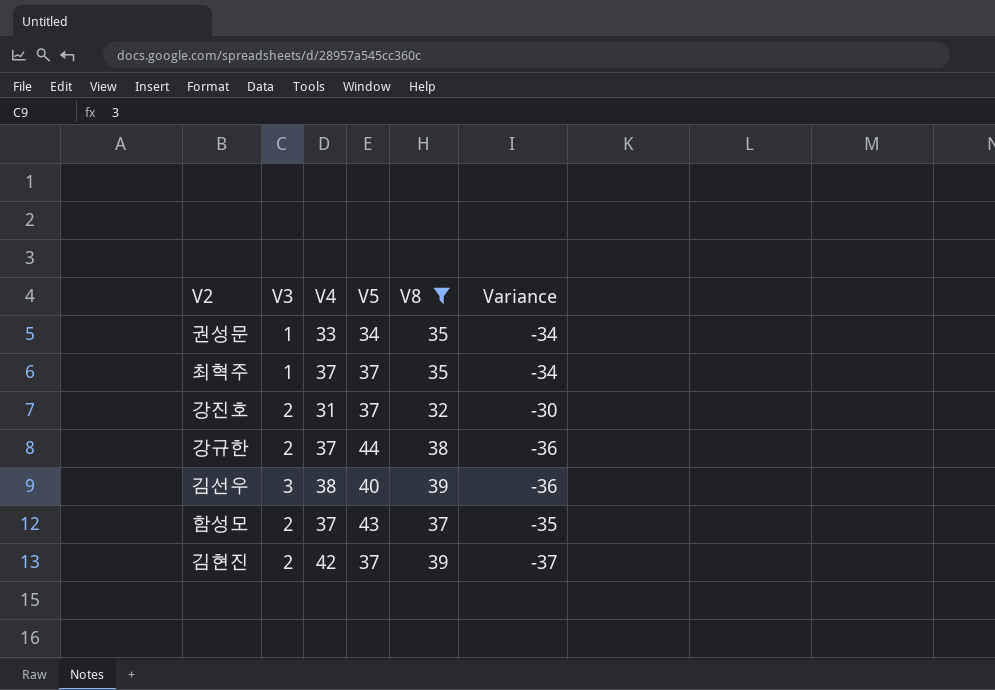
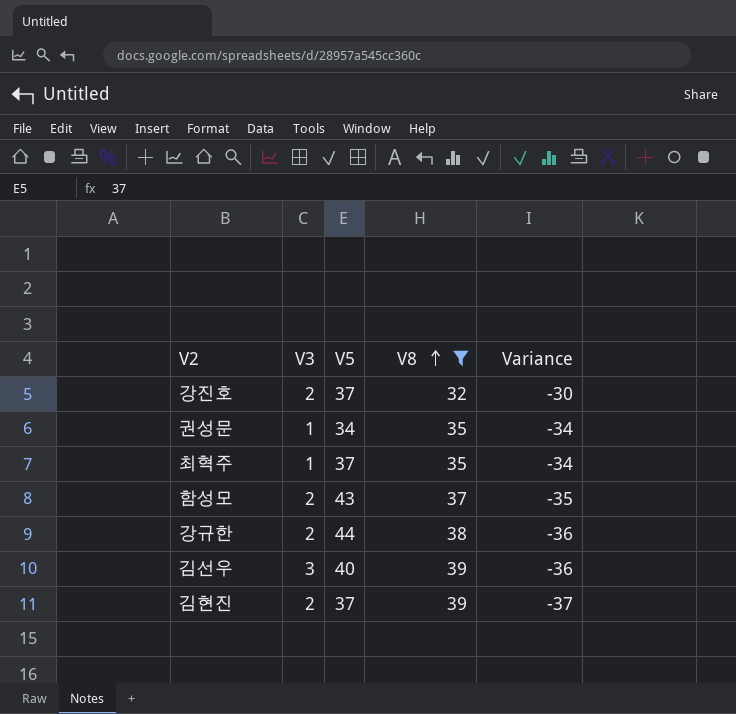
row order: none -> V8 ascending
column V4 | position: 3 -> none

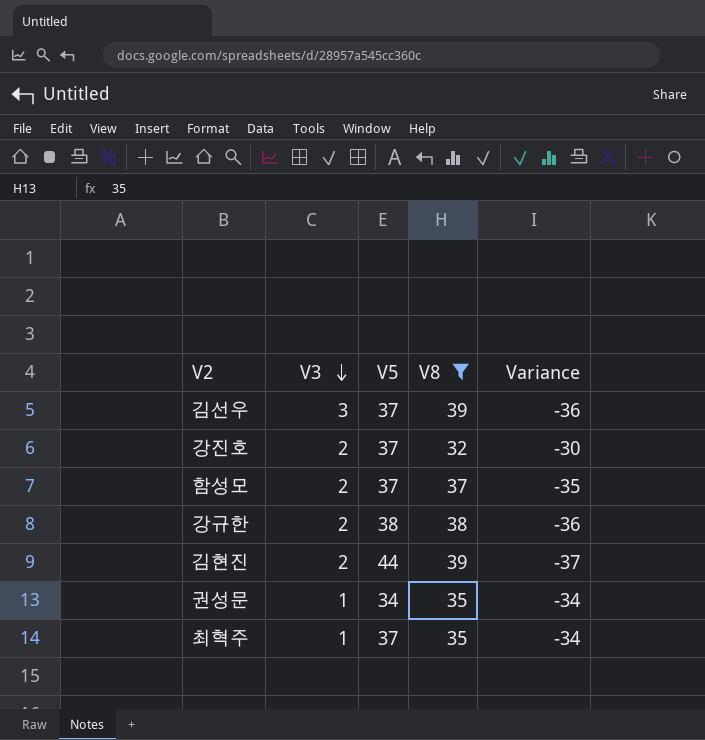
row order: V8 ascending -> V3 descending
김선우 | V5: 40 -> 37
함성모 | V5: 43 -> 37
강규한 | V5: 44 -> 38
김현진 | V5: 37 -> 44

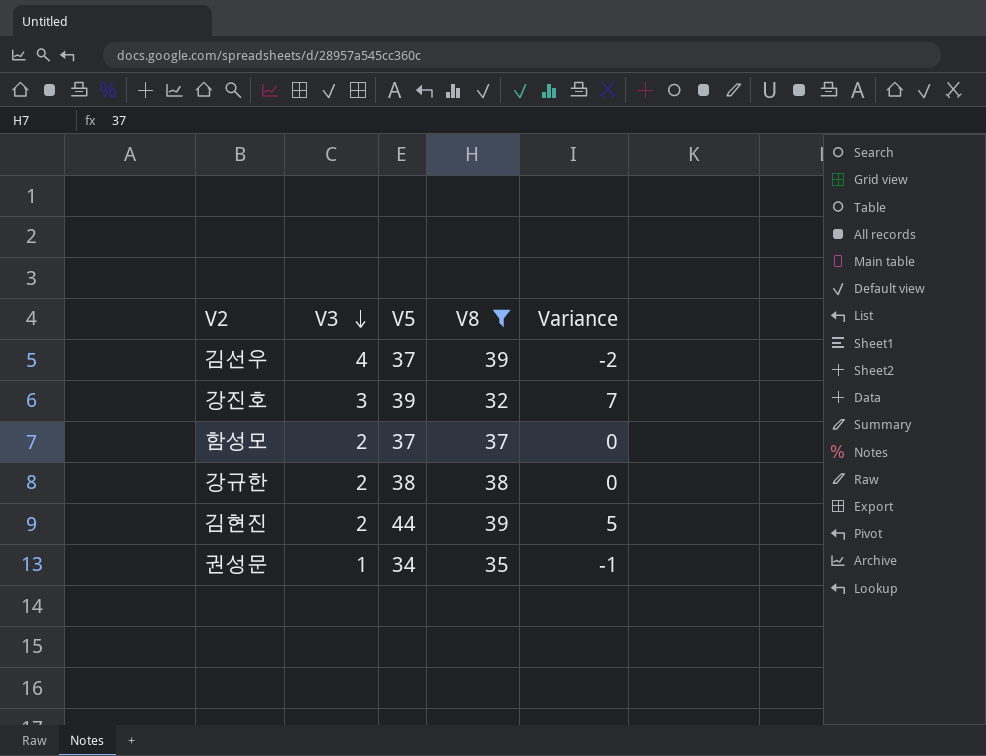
column Variance | formula: [V3] - [V8] -> [V5] - [V8]
row 최혁주: 1 | 37 | 35 | -34 -> none
김선우 | V3: 3 -> 4
강진호 | V3: 2 -> 3
강진호 | V5: 37 -> 39

